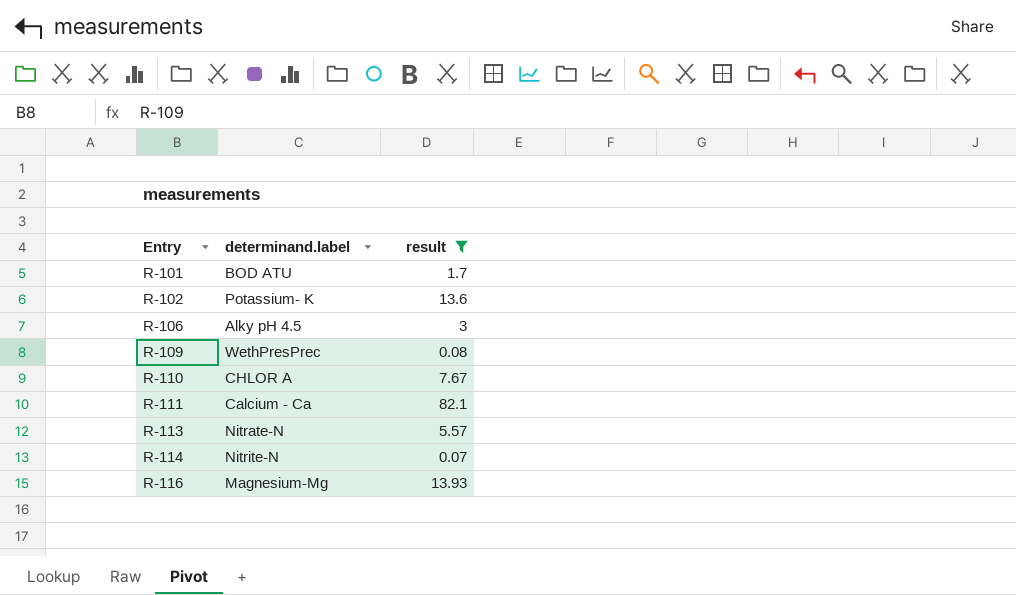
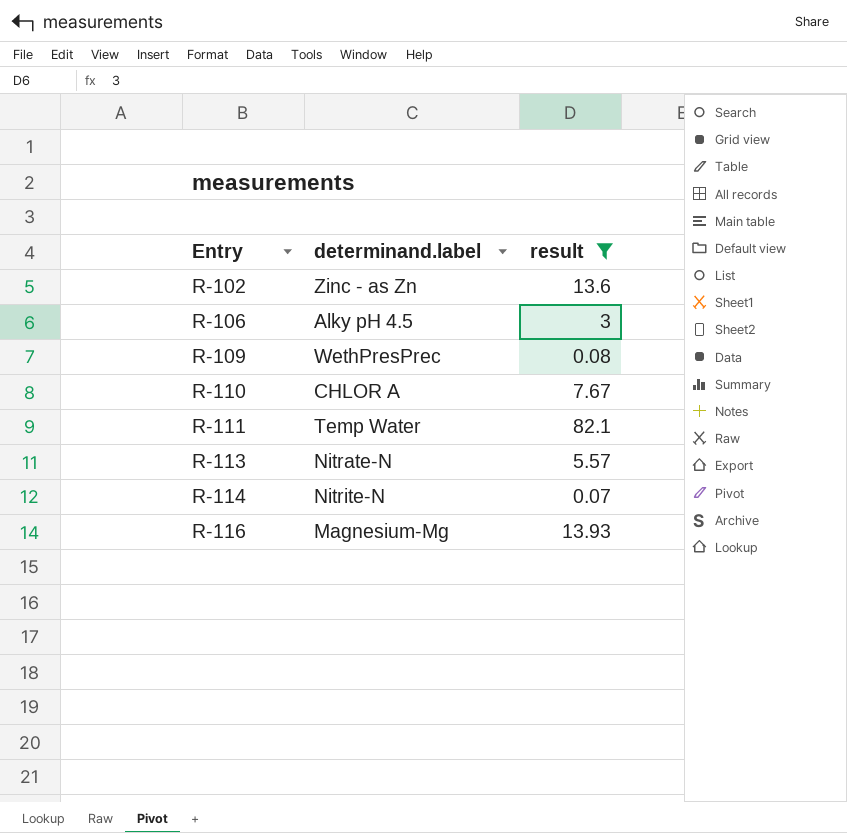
row R-101: BOD ATU | 1.7 -> none
R-102 | determinand.label: Potassium- K -> Zinc - as Zn
R-111 | determinand.label: Calcium - Ca -> Temp Water

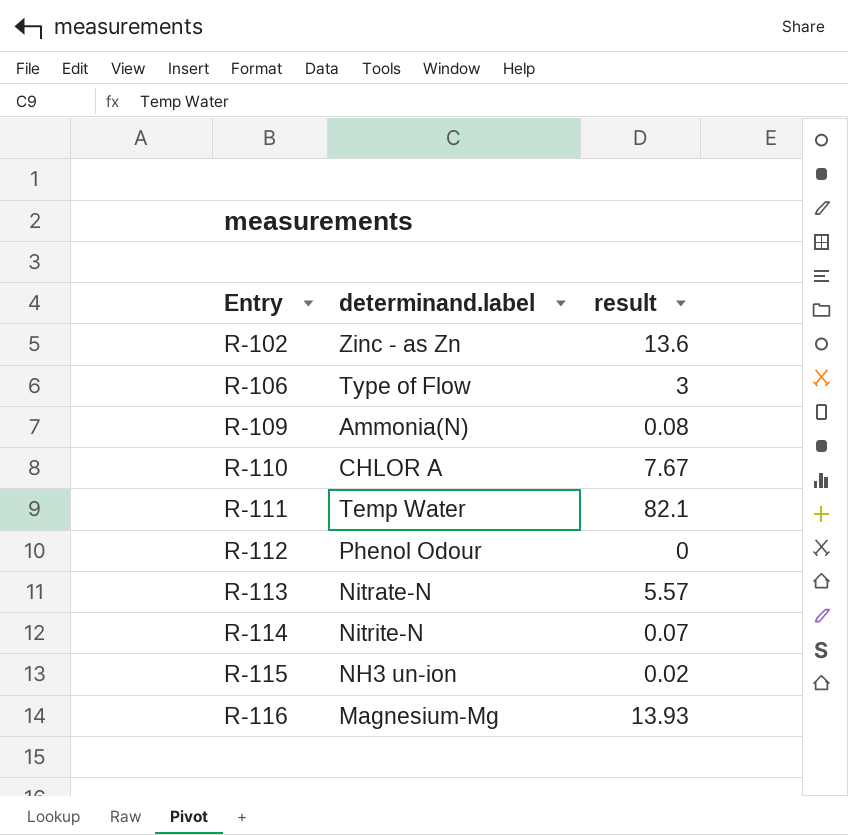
filter: result >= 0.07 -> none
R-106 | determinand.label: Alky pH 4.5 -> Type of Flow
R-109 | determinand.label: WethPresPrec -> Ammonia(N)

